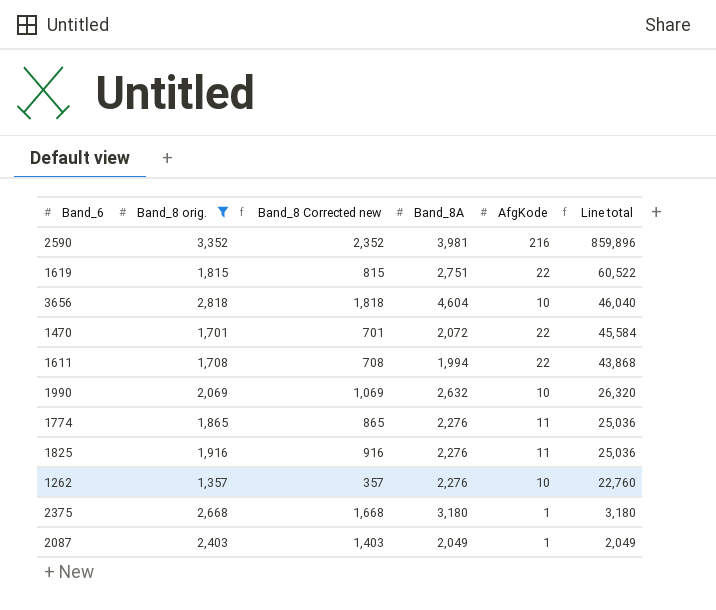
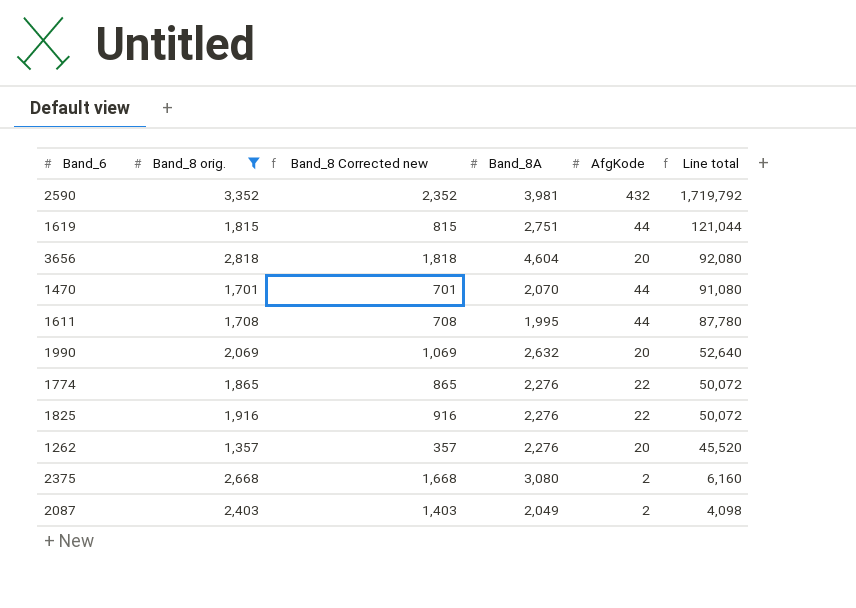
2590 | AfgKode: 216 -> 432
2590 | Line total: 859,896 -> 1,719,792
1619 | AfgKode: 22 -> 44
1619 | Line total: 60,522 -> 121,044
3656 | AfgKode: 10 -> 20
3656 | Line total: 46,040 -> 92,080
1470 | Band_8A: 2,072 -> 2,070
1470 | AfgKode: 22 -> 44
1470 | Line total: 45,584 -> 91,080
1611 | Band_8A: 1,994 -> 1,995
1611 | AfgKode: 22 -> 44
1611 | Line total: 43,868 -> 87,780
1990 | AfgKode: 10 -> 20
1990 | Line total: 26,320 -> 52,640
1774 | AfgKode: 11 -> 22
1774 | Line total: 25,036 -> 50,072
1825 | AfgKode: 11 -> 22
1825 | Line total: 25,036 -> 50,072
1262 | AfgKode: 10 -> 20
1262 | Line total: 22,760 -> 45,520
2375 | Band_8A: 3,180 -> 3,080
2375 | AfgKode: 1 -> 2
2375 | Line total: 3,180 -> 6,160
2087 | AfgKode: 1 -> 2
2087 | Line total: 2,049 -> 4,098

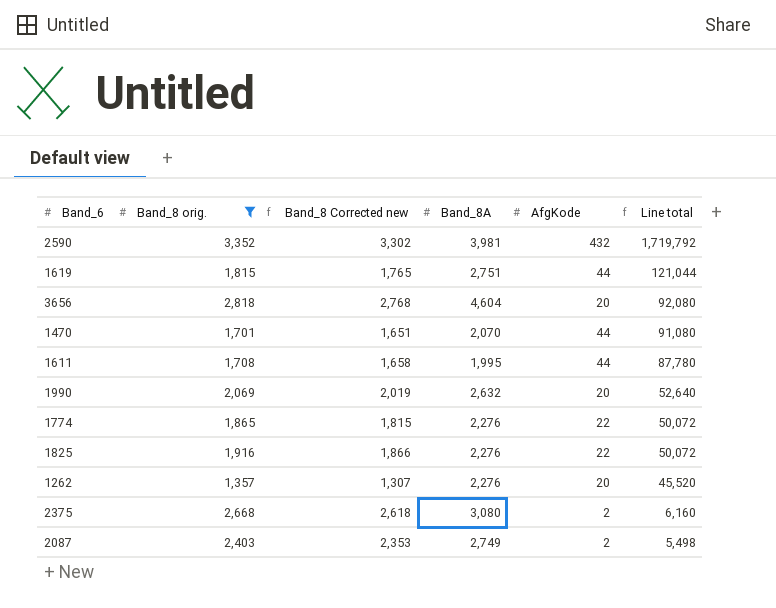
column Band_8 Corrected new | formula: [Band_8 orig.] - 1000 -> [Band_8 orig.] - 50
2087 | Band_8A: 2,049 -> 2,749
2087 | Line total: 4,098 -> 5,498

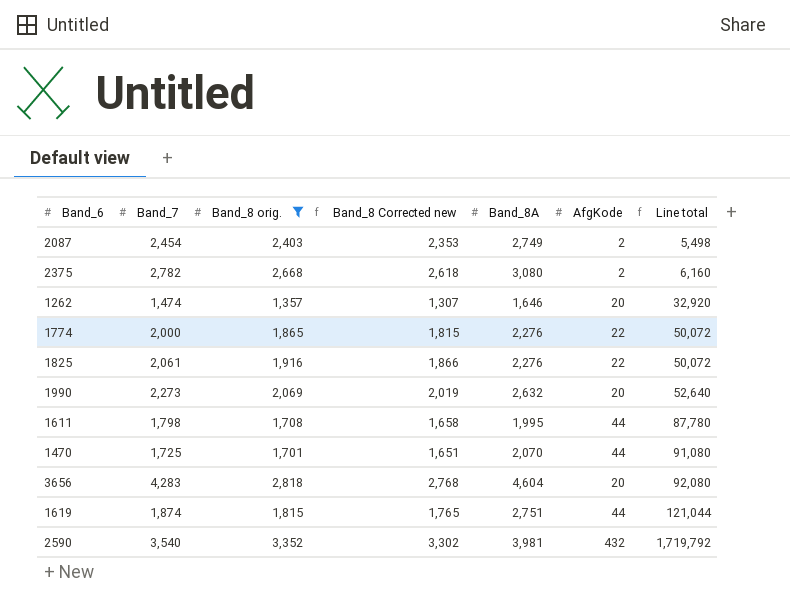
row order: Line total descending -> Line total ascending
column Band_7 | position: none -> 2
1262 | Band_8A: 2,276 -> 1,646
1262 | Line total: 45,520 -> 32,920

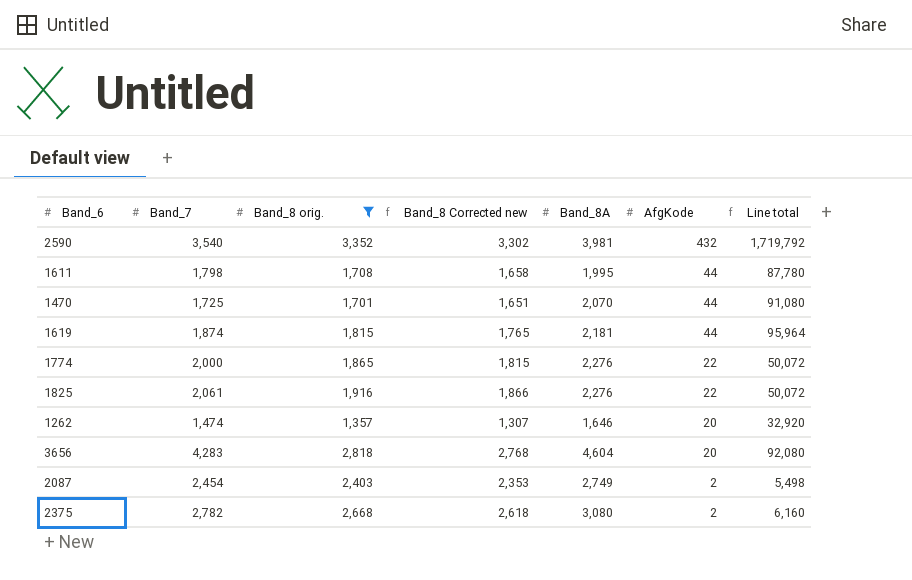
row order: Line total ascending -> AfgKode descending
row 1990: 2,273 | 2,069 | 2,019 | 2,632 | 20 | 52,640 -> none
1619 | Band_8A: 2,751 -> 2,181
1619 | Line total: 121,044 -> 95,964

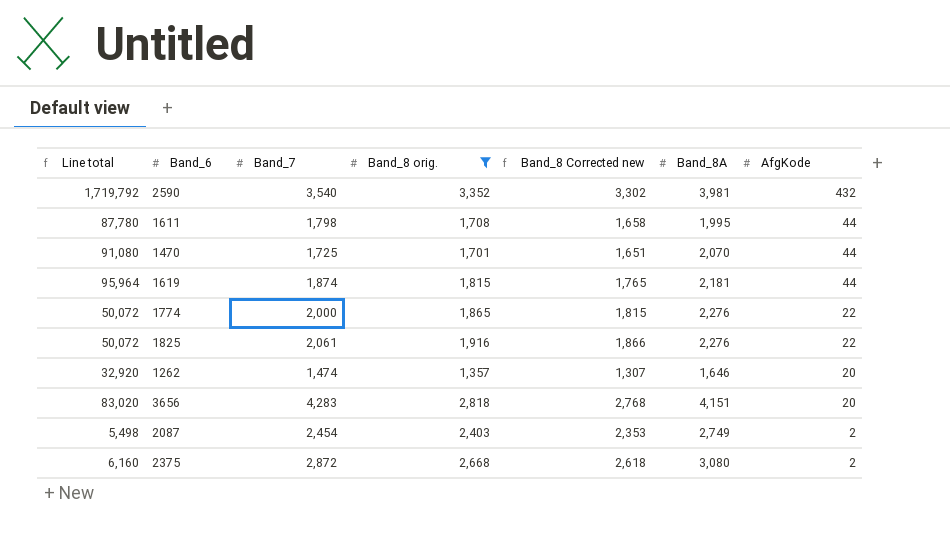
column Line total | position: 7 -> 1
3656 | Line total: 92,080 -> 83,020
3656 | Band_8A: 4,604 -> 4,151
2375 | Band_7: 2,782 -> 2,872

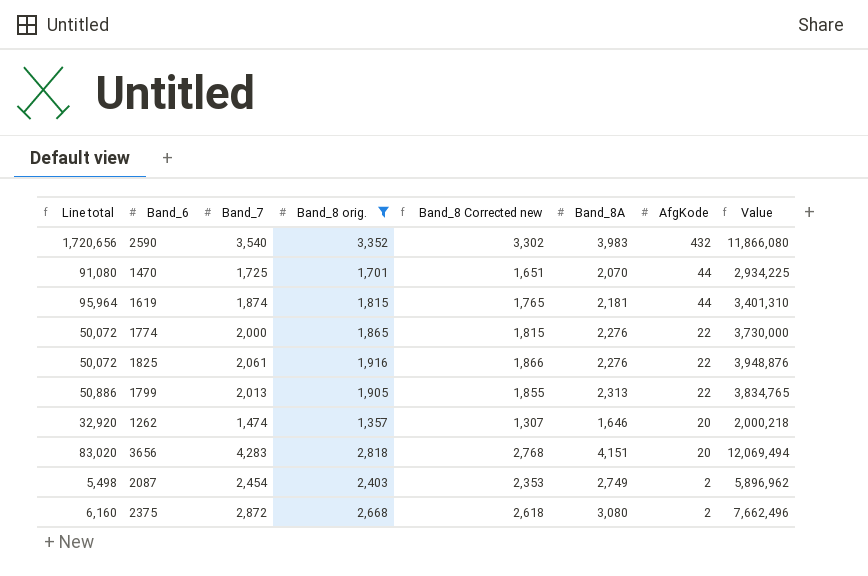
column Value | formula: none -> [Band_7] * [Band_8 orig.]
row 1611: 87,780 | 1,798 | 1,708 | 1,658 | 1,995 | 44 -> none
2590 | Line total: 1,719,792 -> 1,720,656
2590 | Band_8A: 3,981 -> 3,983
row 1799: none -> 50,886 | 2,013 | 1,905 | 1,855 | 2,313 | 22 | 3,834,765

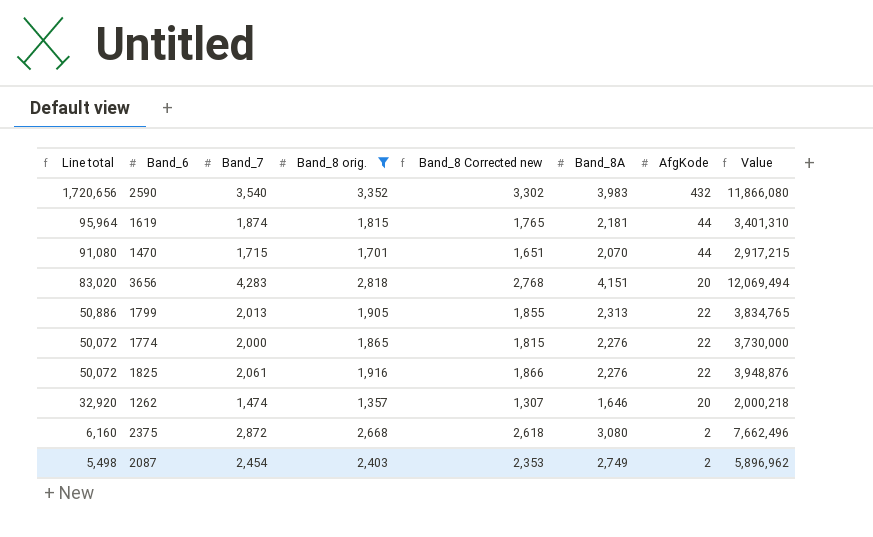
row order: AfgKode descending -> Line total descending
1470 | Band_7: 1,725 -> 1,715
1470 | Value: 2,934,225 -> 2,917,215

